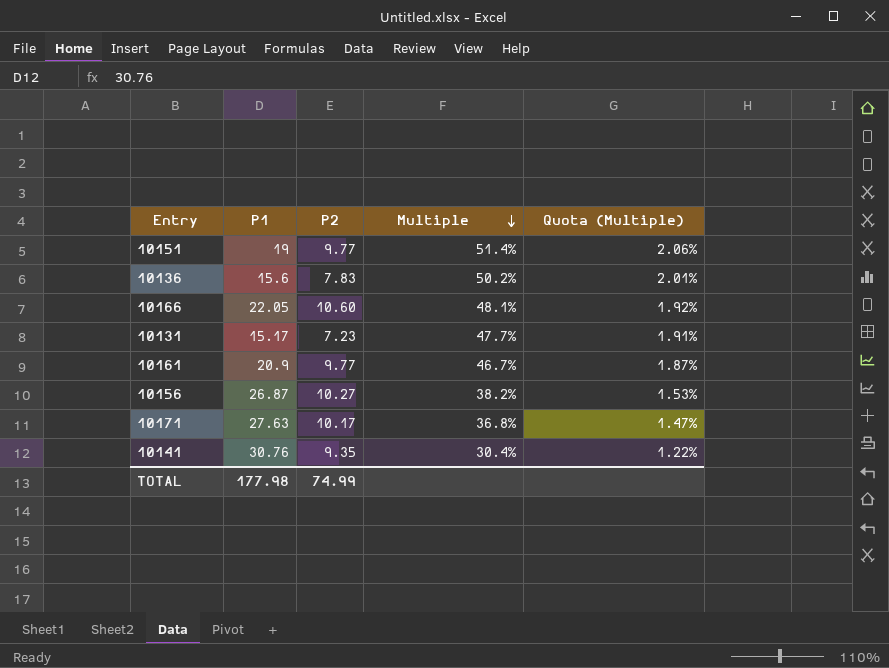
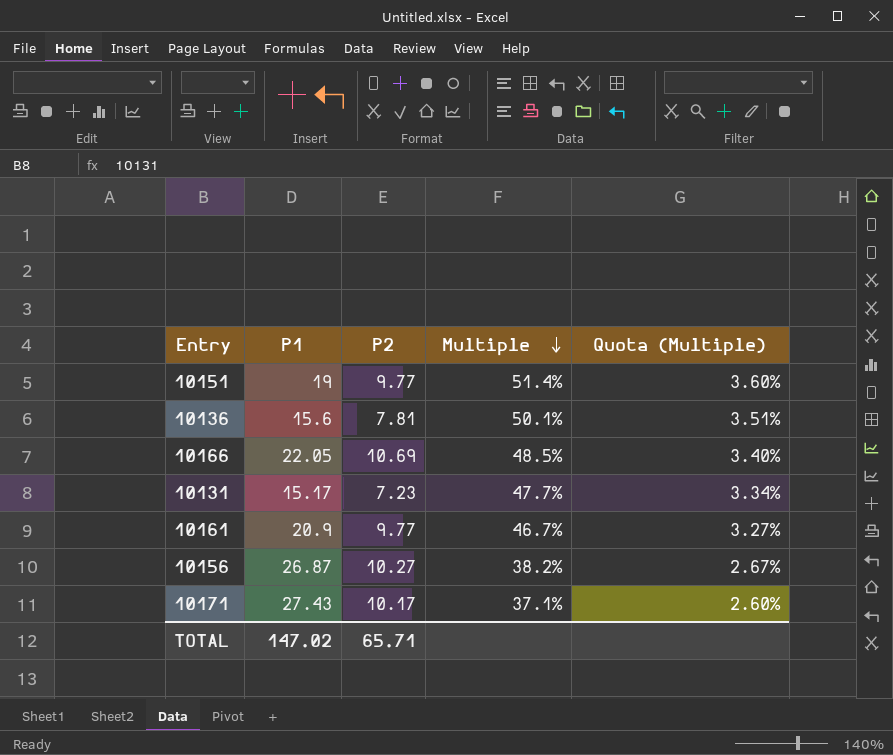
column Quota (Multiple) | formula: [Multiple] * 0.04 -> [Multiple] * 0.07
row 10141: 30.76 | 9.35 | 30.4% | 1.22% -> none
10136 | P2: 7.83 -> 7.81
10136 | Multiple: 50.2% -> 50.1%
10166 | P2: 10.60 -> 10.69
10166 | Multiple: 48.1% -> 48.5%
10171 | P1: 27.63 -> 27.43
10171 | Multiple: 36.8% -> 37.1%
TOTAL | P1: 177.98 -> 147.02
TOTAL | P2: 74.99 -> 65.71

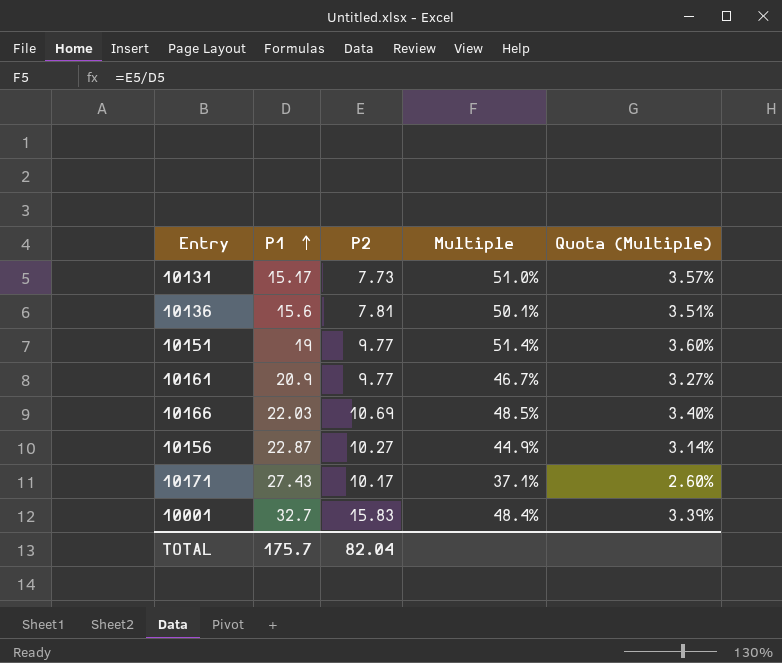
row order: Multiple descending -> P1 ascending
10131 | P2: 7.23 -> 7.73
10131 | Multiple: 47.7% -> 51.0%
10131 | Quota (Multiple): 3.34% -> 3.57%
10166 | P1: 22.05 -> 22.03
10156 | P1: 26.87 -> 22.87
10156 | Multiple: 38.2% -> 44.9%
10156 | Quota (Multiple): 2.67% -> 3.14%
row 10001: none -> 32.7 | 15.83 | 48.4% | 3.39%
TOTAL | P1: 147.02 -> 175.7
TOTAL | P2: 65.71 -> 82.04

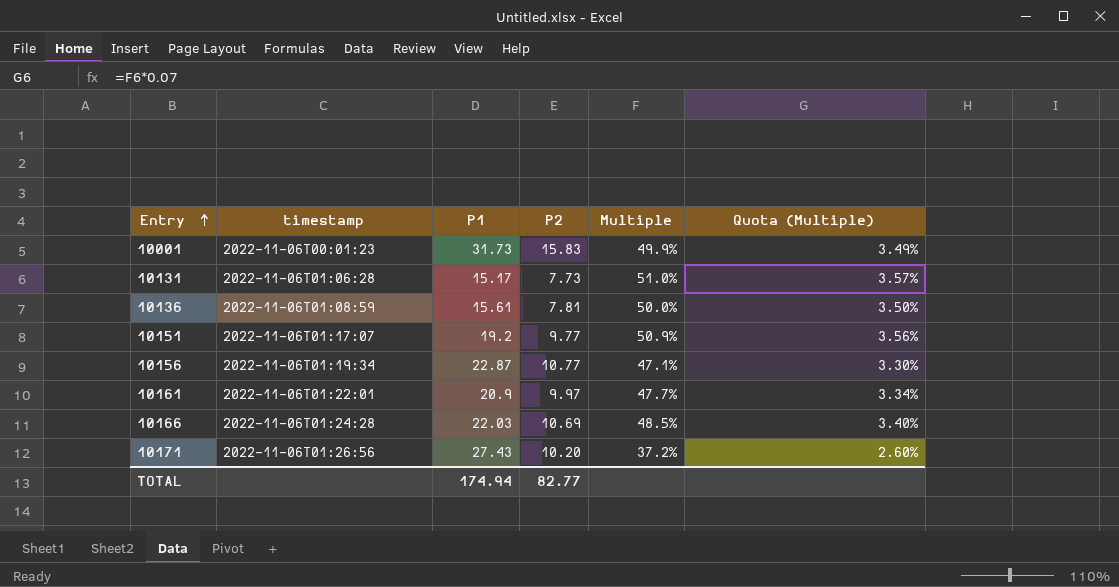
row order: P1 ascending -> Entry ascending
column timestamp | position: none -> 2
10001 | P1: 32.7 -> 31.73
10001 | Multiple: 48.4% -> 49.9%
10001 | Quota (Multiple): 3.39% -> 3.49%
10136 | P1: 15.6 -> 15.61
10136 | Multiple: 50.1% -> 50.0%
10136 | Quota (Multiple): 3.51% -> 3.50%
10151 | P1: 19 -> 19.2
10151 | Multiple: 51.4% -> 50.9%
10151 | Quota (Multiple): 3.60% -> 3.56%
10156 | P2: 10.27 -> 10.77
10156 | Multiple: 44.9% -> 47.1%
10156 | Quota (Multiple): 3.14% -> 3.30%
10161 | P2: 9.77 -> 9.97
10161 | Multiple: 46.7% -> 47.7%
10161 | Quota (Multiple): 3.27% -> 3.34%
10171 | P2: 10.17 -> 10.20
10171 | Multiple: 37.1% -> 37.2%
TOTAL | P1: 175.7 -> 174.94
TOTAL | P2: 82.04 -> 82.77

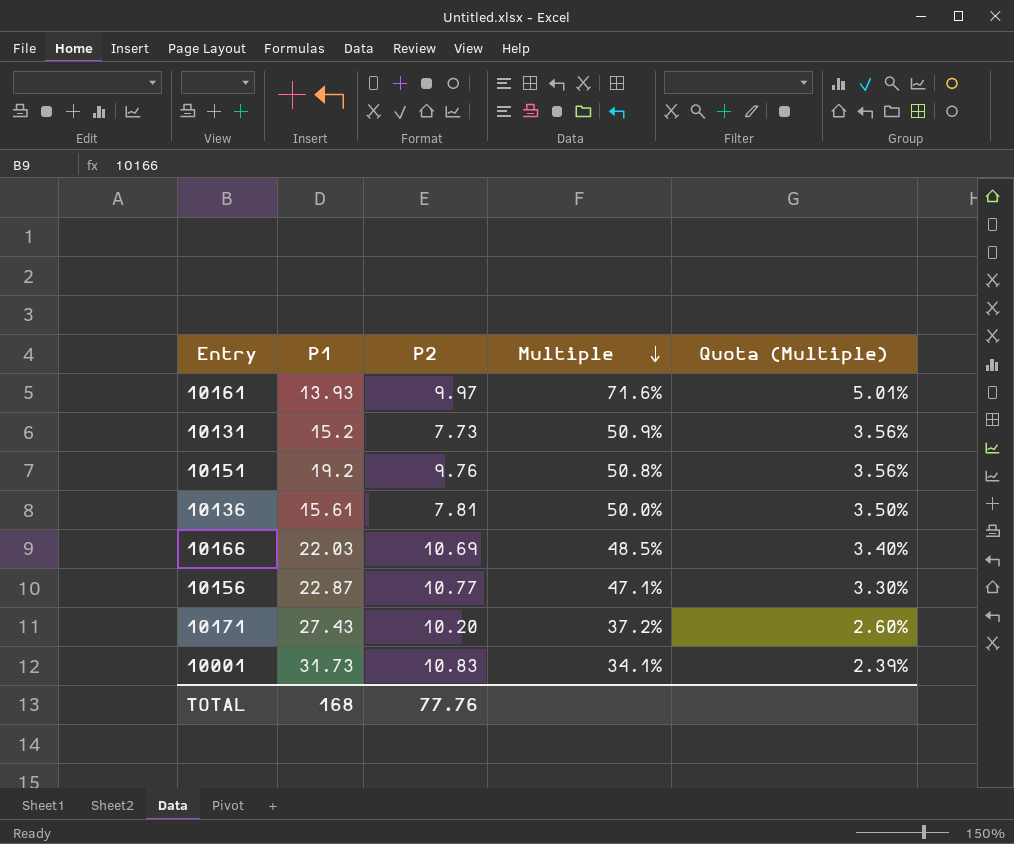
row order: Entry ascending -> Multiple descending
column timestamp | position: 2 -> none
10161 | P1: 20.9 -> 13.93
10161 | Multiple: 47.7% -> 71.6%
10161 | Quota (Multiple): 3.34% -> 5.01%
10131 | P1: 15.17 -> 15.2
10131 | Multiple: 51.0% -> 50.9%
10131 | Quota (Multiple): 3.57% -> 3.56%
10151 | P2: 9.77 -> 9.76
10151 | Multiple: 50.9% -> 50.8%
10001 | P2: 15.83 -> 10.83
10001 | Multiple: 49.9% -> 34.1%
10001 | Quota (Multiple): 3.49% -> 2.39%
TOTAL | P1: 174.94 -> 168
TOTAL | P2: 82.77 -> 77.76

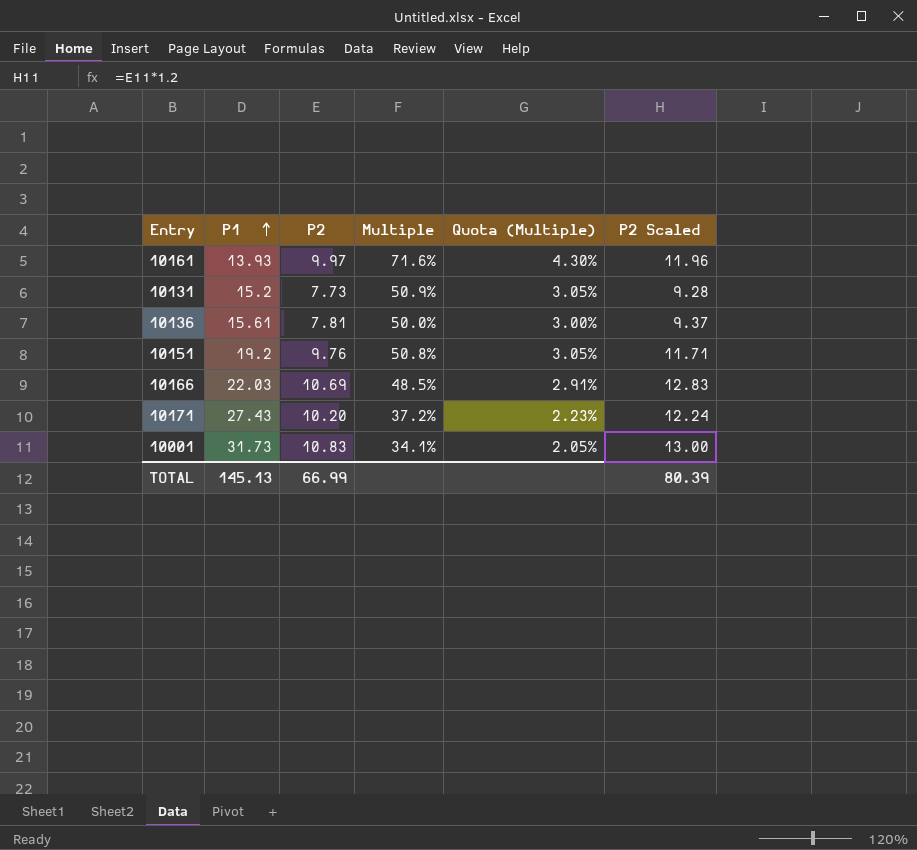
row order: Multiple descending -> P1 ascending
column Quota (Multiple) | formula: [Multiple] * 0.07 -> [Multiple] * 0.06
column P2 Scaled | formula: none -> [P2] * 1.2
row 10156: 22.87 | 10.77 | 47.1% | 3.30% -> none
TOTAL | P1: 168 -> 145.13
TOTAL | P2: 77.76 -> 66.99

